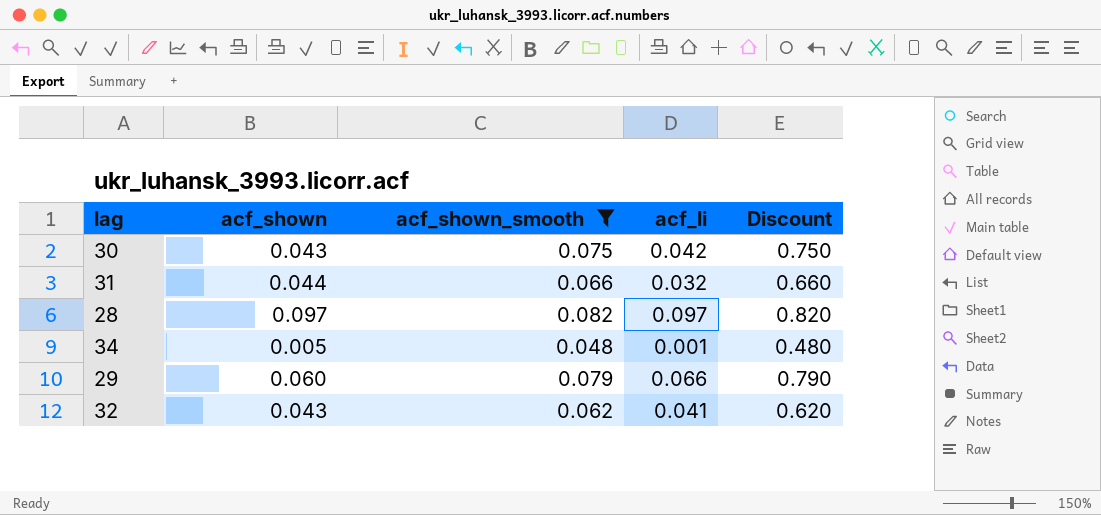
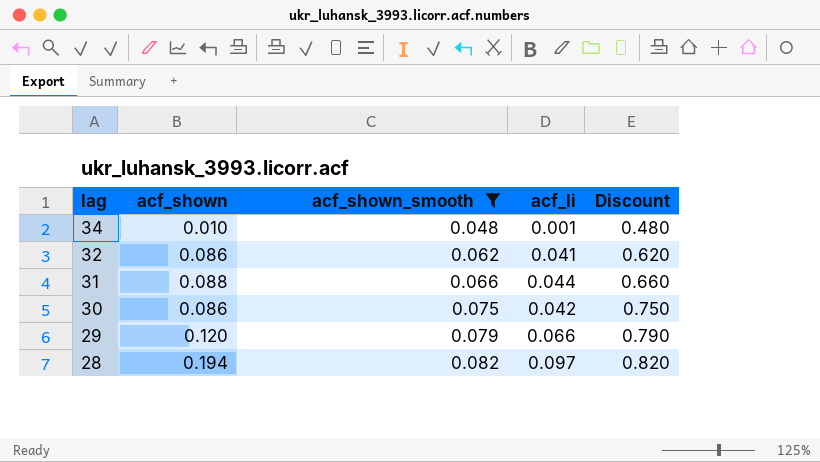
row order: none -> lag descending
34 | acf_shown: 0.005 -> 0.010
32 | acf_shown: 0.043 -> 0.086
31 | acf_shown: 0.044 -> 0.088
31 | acf_li: 0.032 -> 0.044
30 | acf_shown: 0.043 -> 0.086
29 | acf_shown: 0.060 -> 0.120
28 | acf_shown: 0.097 -> 0.194

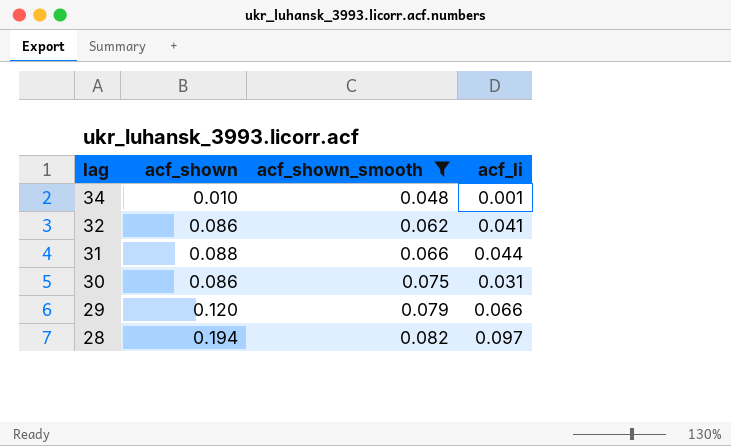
column Discount | formula: [acf_shown_smooth] * 10 -> none
30 | acf_li: 0.042 -> 0.031

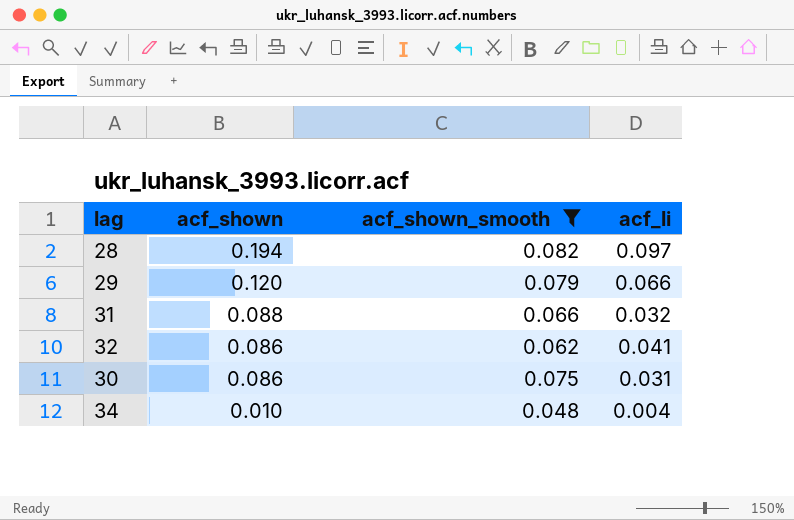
row order: lag descending -> acf_shown descending
31 | acf_li: 0.044 -> 0.032
34 | acf_li: 0.001 -> 0.004

